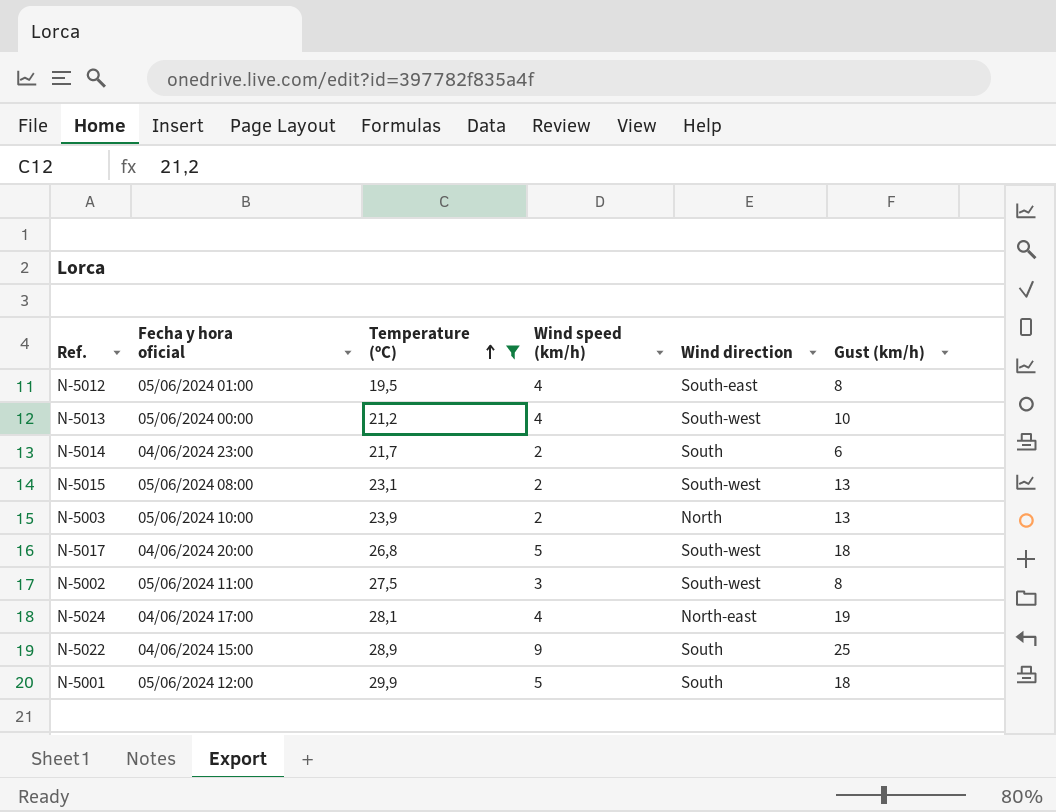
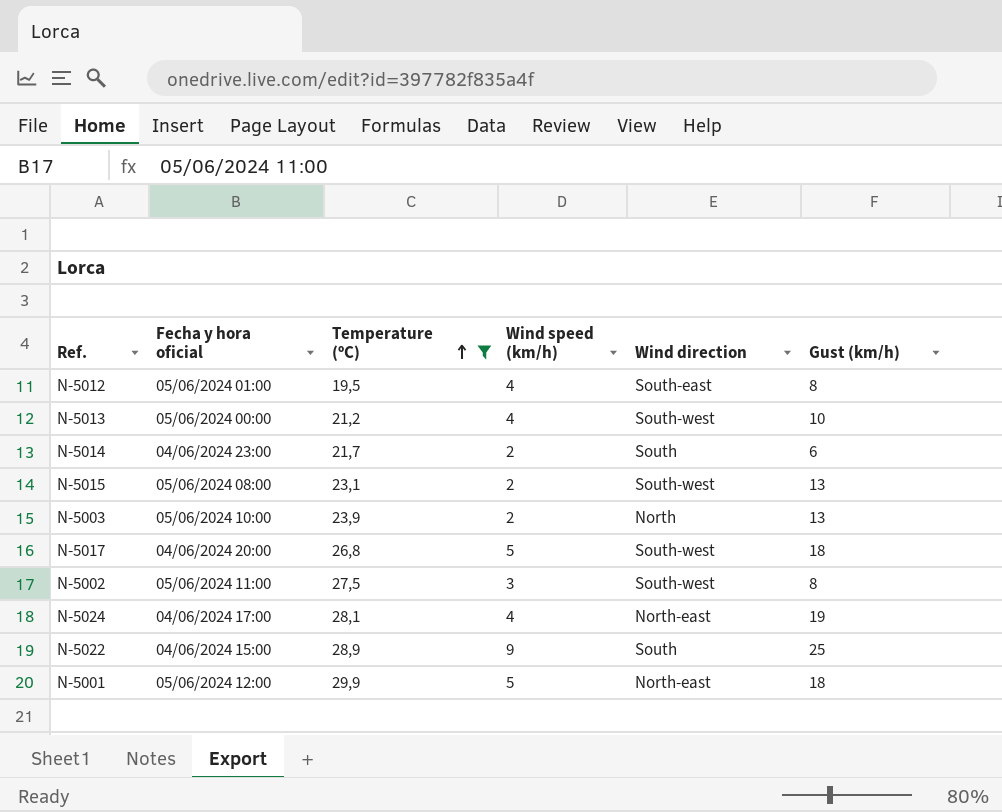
N-5001 | Wind direction: South -> North-east

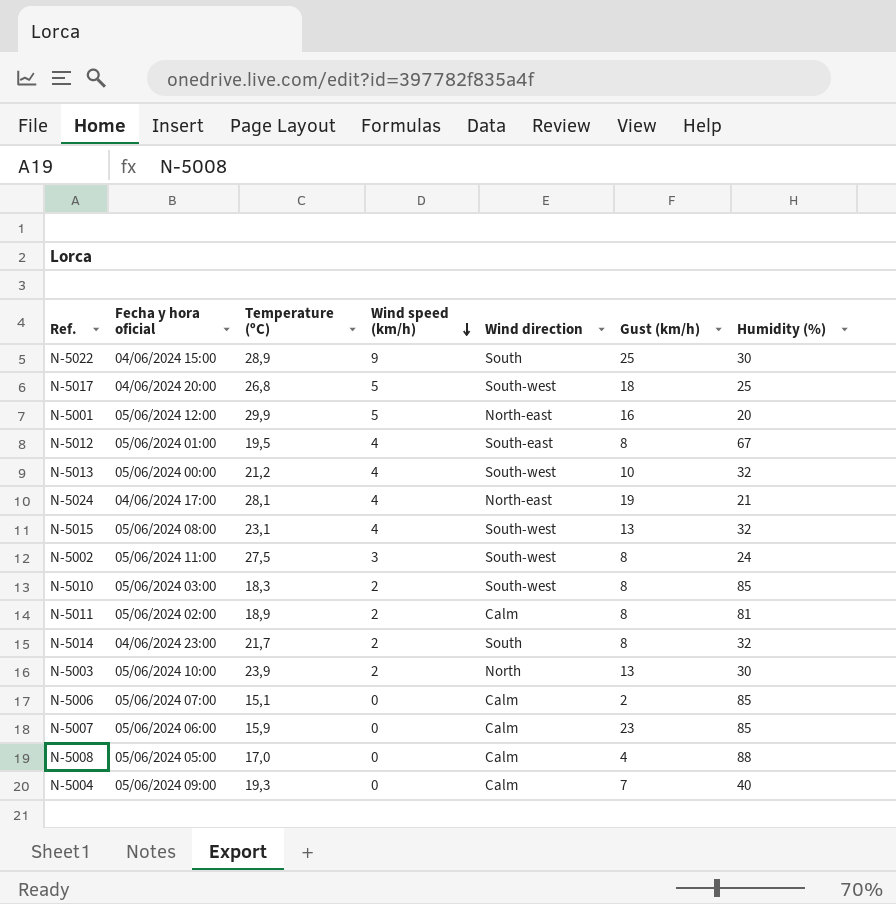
filter: Temperature (ºC) >= 19,5 -> none
row order: Temperature (ºC) ascending -> Wind speed (km/h) descending
column Humidity (%) | position: none -> 7
N-5001 | Gust (km/h): 18 -> 16
N-5015 | Wind speed (km/h): 2 -> 4
N-5014 | Gust (km/h): 6 -> 8

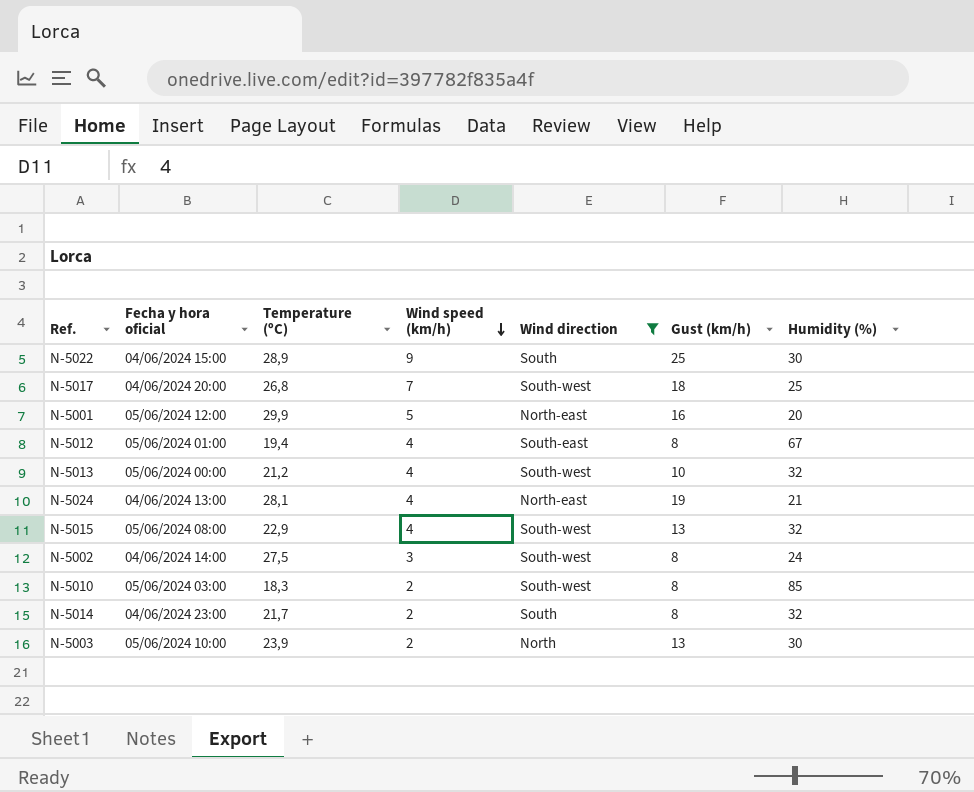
filter: none -> Wind direction != Calm
N-5017 | Wind speed (km/h): 5 -> 7
N-5012 | Temperature (ºC): 19,5 -> 19,4
N-5024 | Fecha y hora oficial: 04/06/2024 17:00 -> 04/06/2024 13:00
N-5015 | Temperature (ºC): 23,1 -> 22,9
N-5002 | Fecha y hora oficial: 05/06/2024 11:00 -> 04/06/2024 14:00

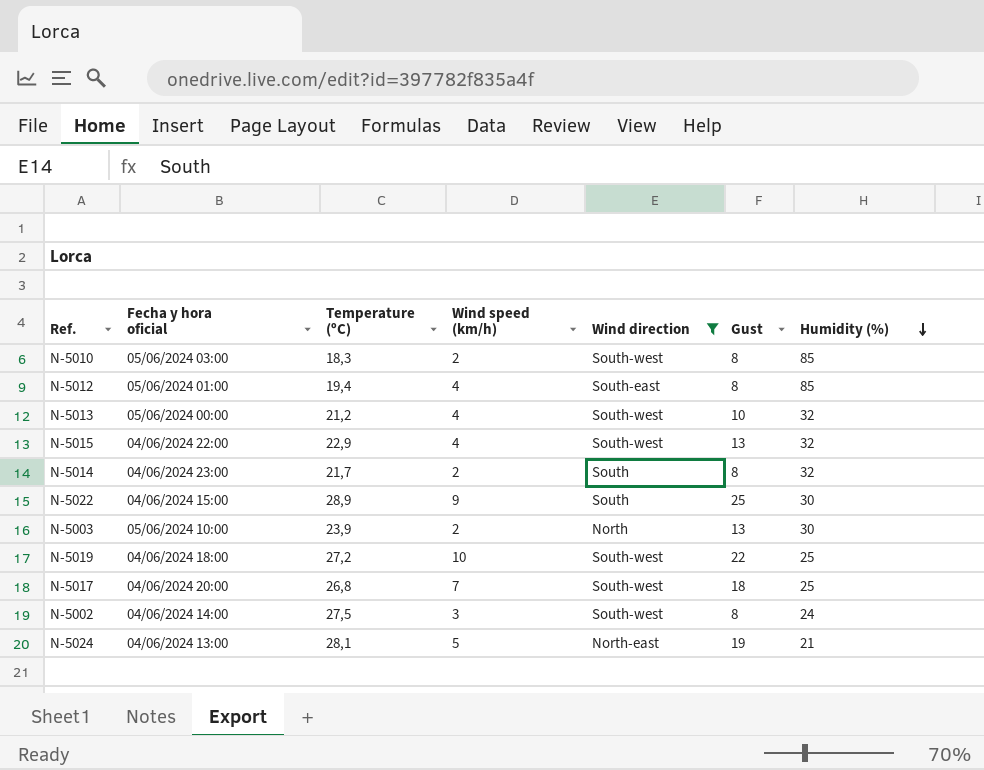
row order: Wind speed (km/h) descending -> Humidity (%) descending
column name: Gust (km/h) -> Gust
row N-5001: 05/06/2024 12:00 | 29,9 | 5 | North-east | 16 | 20 -> none
N-5012 | Humidity (%): 67 -> 85
N-5015 | Fecha y hora oficial: 05/06/2024 08:00 -> 04/06/2024 22:00
row N-5019: none -> 04/06/2024 18:00 | 27,2 | 10 | South-west | 22 | 25
N-5024 | Wind speed (km/h): 4 -> 5

